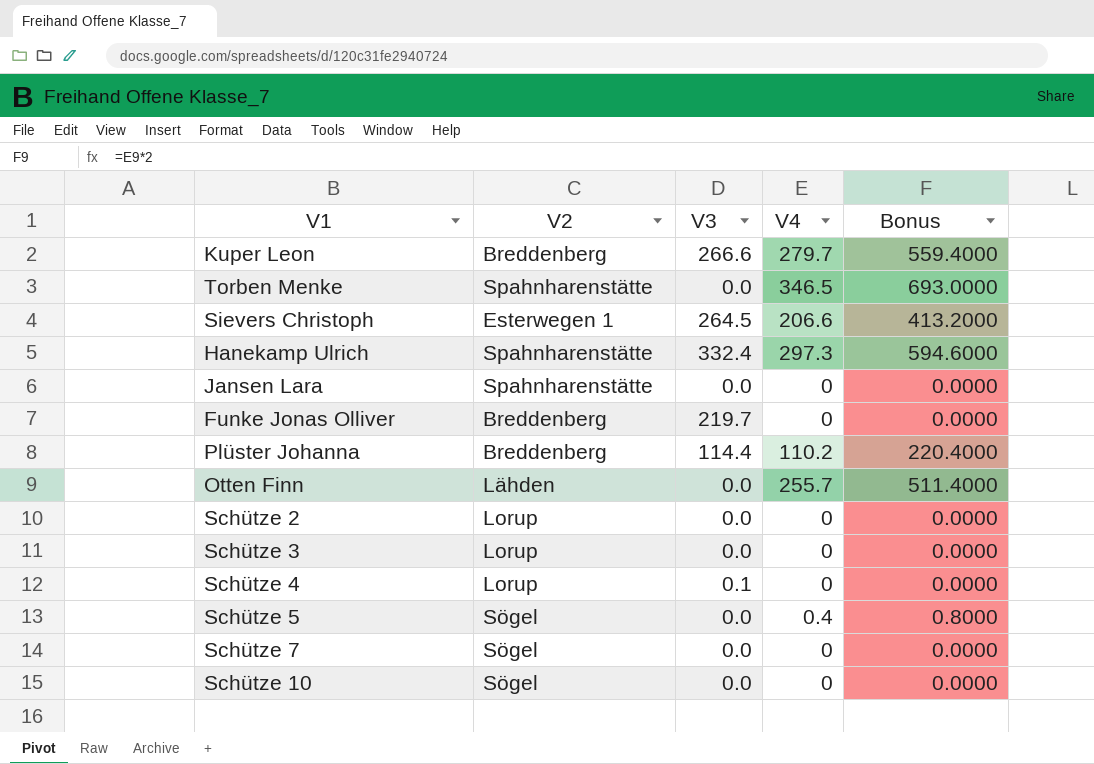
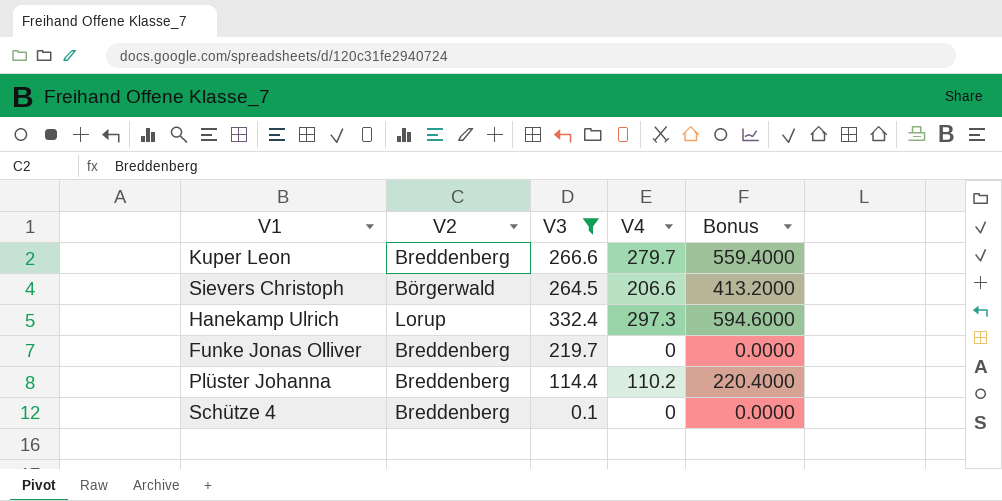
filter: none -> V3 != 0.0
Sievers Christoph | V2: Esterwegen 1 -> Börgerwald
Hanekamp Ulrich | V2: Spahnharenstätte -> Lorup
Schütze 4 | V2: Lorup -> Breddenberg

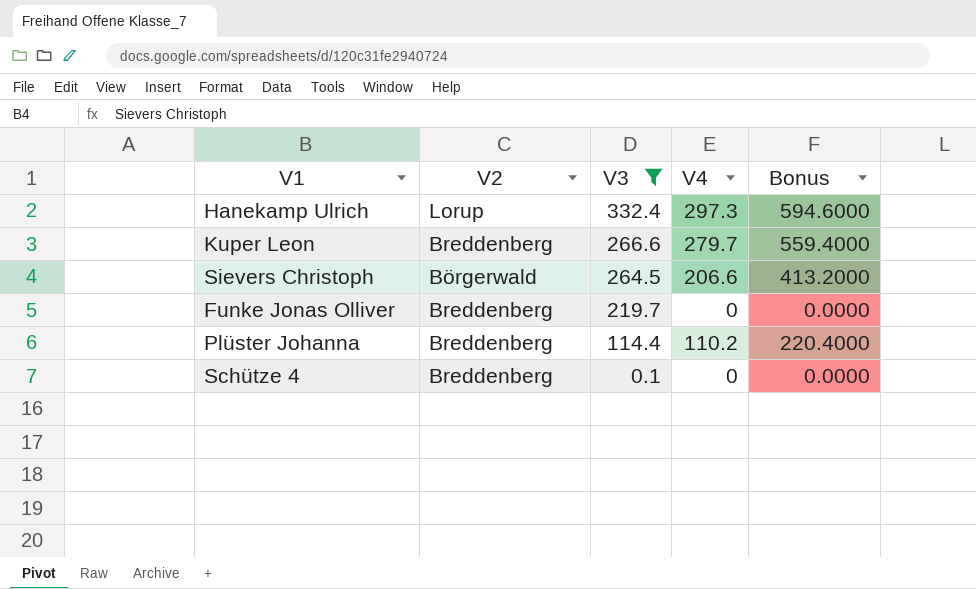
row order: none -> V3 descending

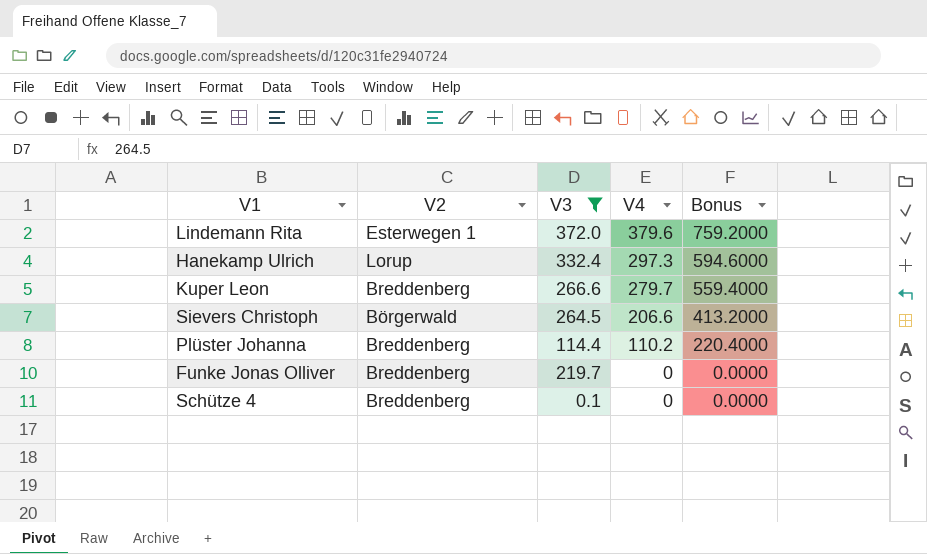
row order: V3 descending -> V4 descending
row Lindemann Rita: none -> Esterwegen 1 | 372.0 | 379.6 | 759.2000

